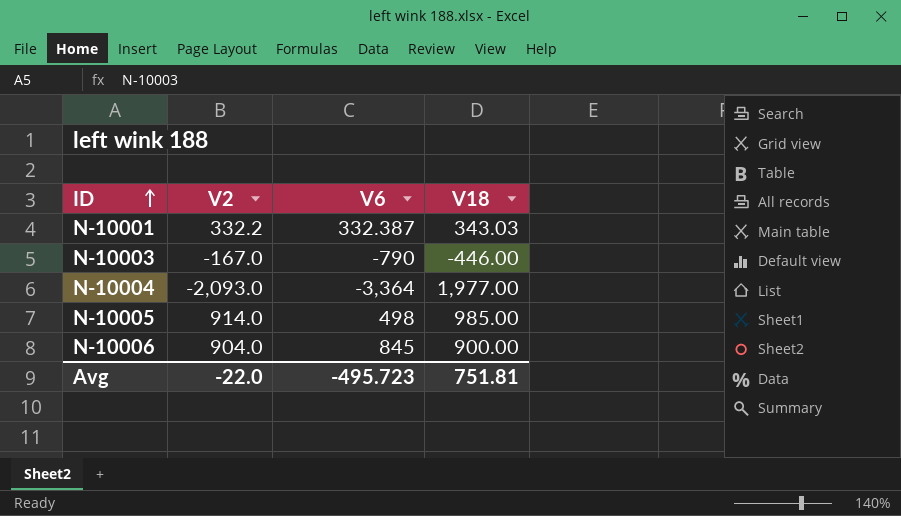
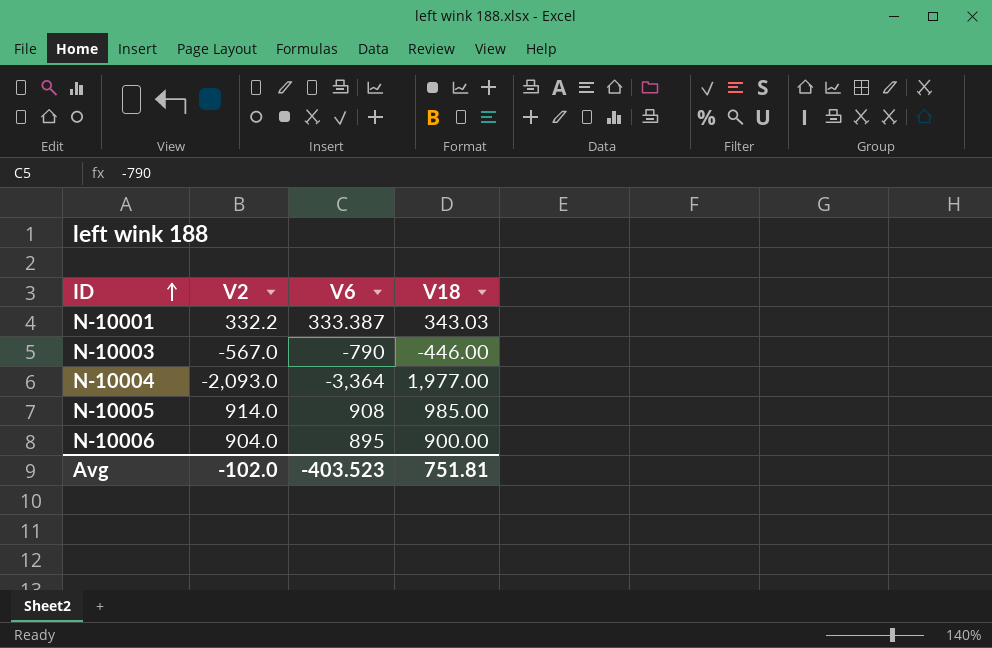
N-10001 | V6: 332.387 -> 333.387
N-10003 | V2: -167.0 -> -567.0
N-10005 | V6: 498 -> 908
N-10006 | V6: 845 -> 895
Avg | V2: -22.0 -> -102.0
Avg | V6: -495.723 -> -403.523

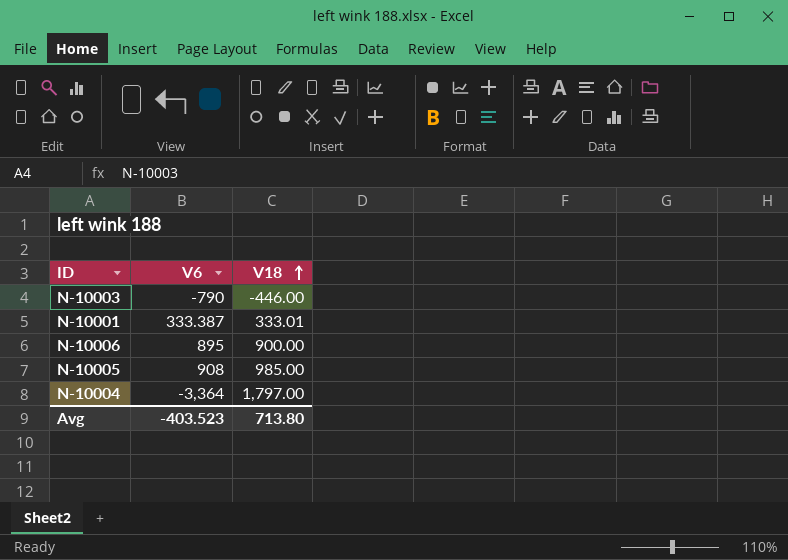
row order: ID ascending -> V18 ascending
column V2 | position: 2 -> none
N-10001 | V18: 343.03 -> 333.01
N-10004 | V18: 1,977.00 -> 1,797.00
Avg | V18: 751.81 -> 713.80

